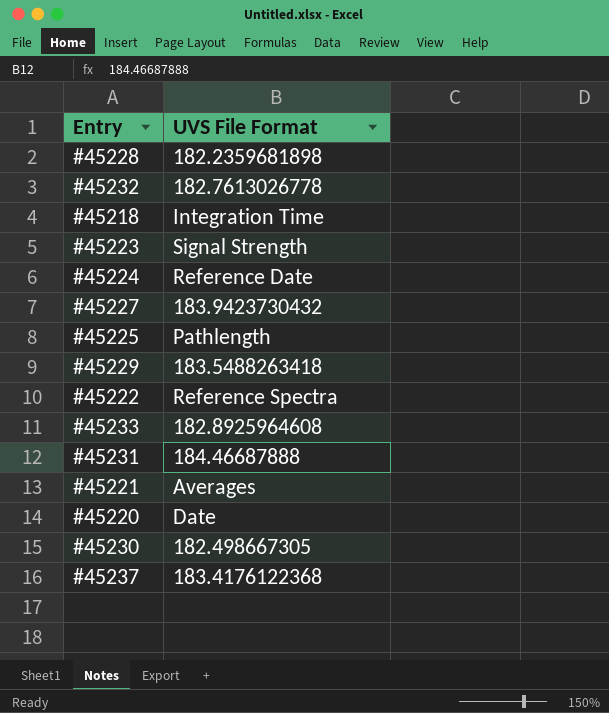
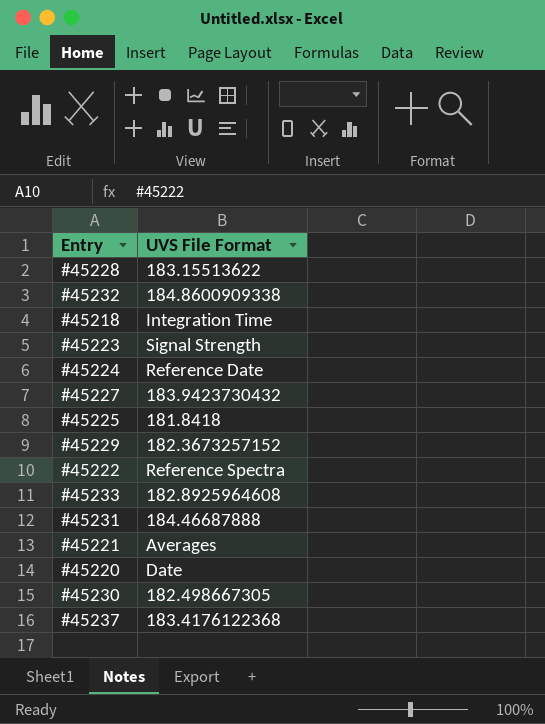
#45228 | UVS File Format: 182.2359681898 -> 183.15513622
#45232 | UVS File Format: 182.7613026778 -> 184.8600909338
#45225 | UVS File Format: Pathlength -> 181.8418
#45229 | UVS File Format: 183.5488263418 -> 182.3673257152

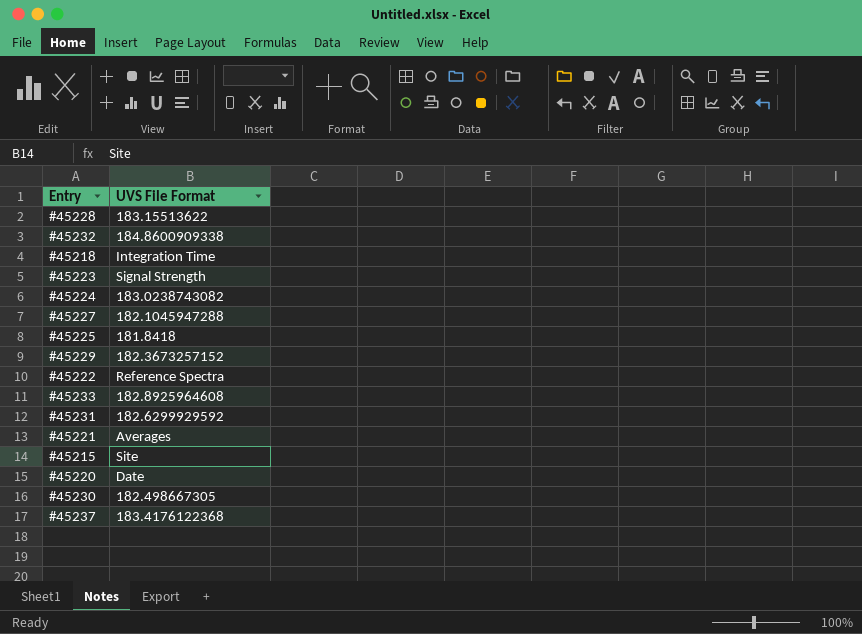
#45224 | UVS File Format: Reference Date -> 183.0238743082
#45227 | UVS File Format: 183.9423730432 -> 182.1045947288
#45231 | UVS File Format: 184.46687888 -> 182.6299929592
row #45215: none -> Site

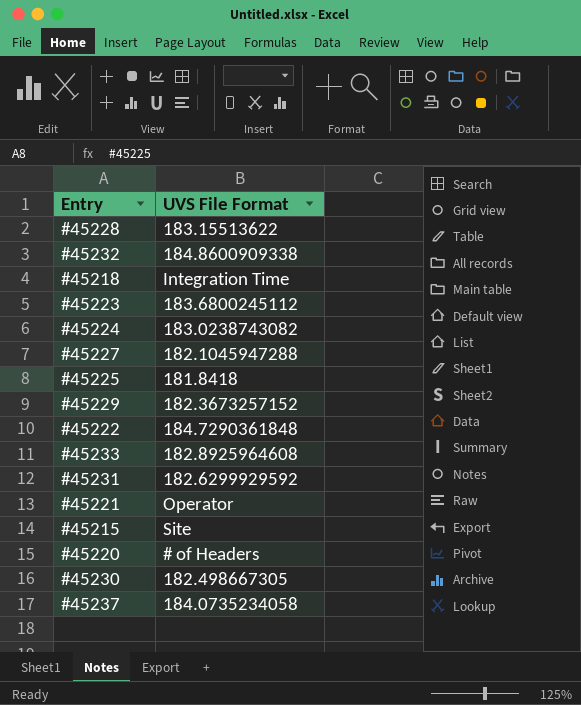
#45223 | UVS File Format: Signal Strength -> 183.6800245112
#45222 | UVS File Format: Reference Spectra -> 184.7290361848
#45221 | UVS File Format: Averages -> Operator
#45220 | UVS File Format: Date -> # of Headers
#45237 | UVS File Format: 183.4176122368 -> 184.0735234058

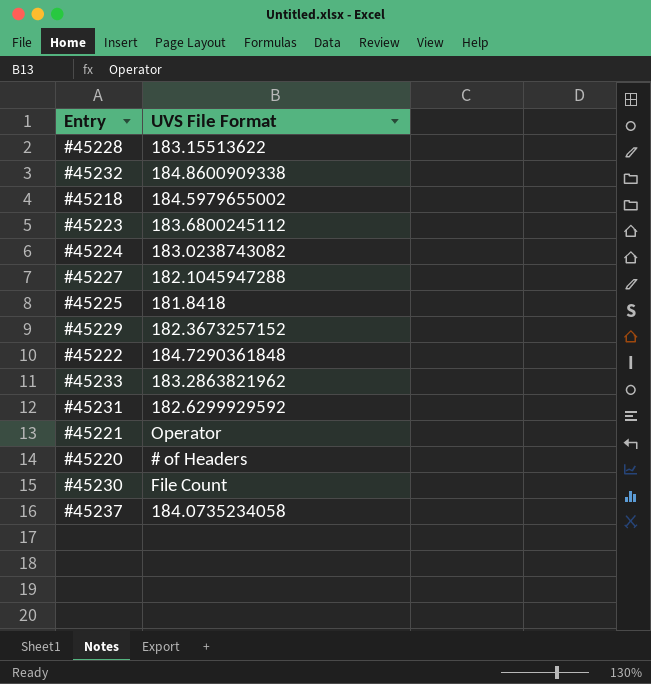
row #45215: Site -> none
#45218 | UVS File Format: Integration Time -> 184.5979655002
#45233 | UVS File Format: 182.8925964608 -> 183.2863821962
#45230 | UVS File Format: 182.498667305 -> File Count

